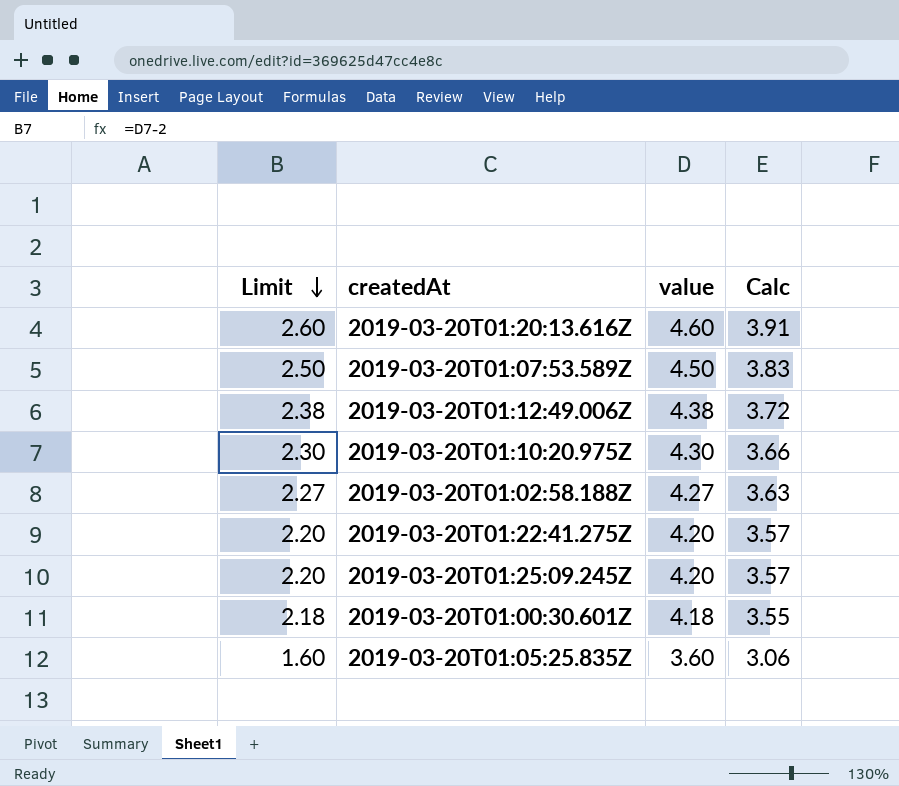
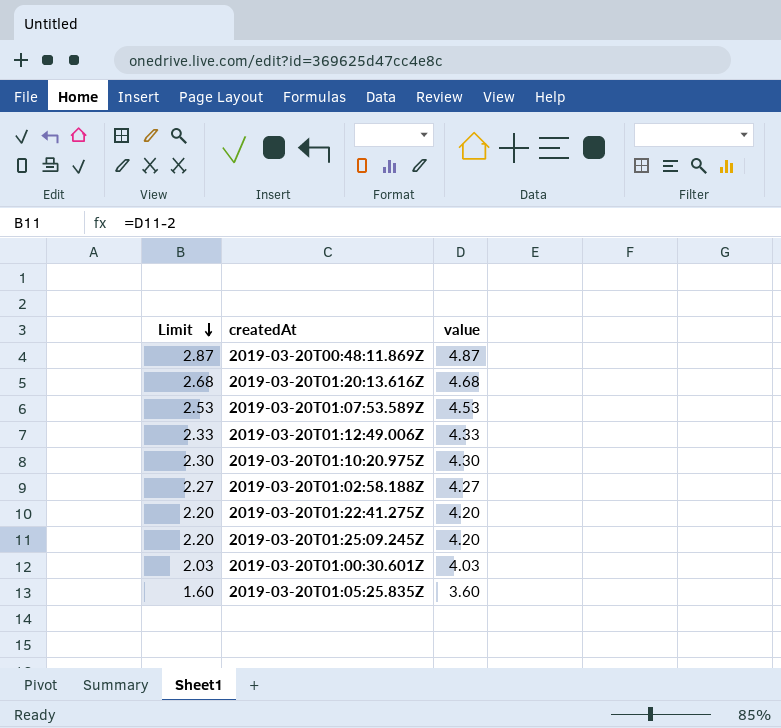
column Calc | formula: [value] * 0.85 -> none
row 2019-03-20T00:48:11.869Z: none -> 2.87 | 4.87
2019-03-20T01:20:13.616Z | Limit: 2.60 -> 2.68
2019-03-20T01:20:13.616Z | value: 4.60 -> 4.68
2019-03-20T01:07:53.589Z | Limit: 2.50 -> 2.53
2019-03-20T01:07:53.589Z | value: 4.50 -> 4.53
2019-03-20T01:12:49.006Z | Limit: 2.38 -> 2.33
2019-03-20T01:12:49.006Z | value: 4.38 -> 4.33
2019-03-20T01:00:30.601Z | Limit: 2.18 -> 2.03
2019-03-20T01:00:30.601Z | value: 4.18 -> 4.03

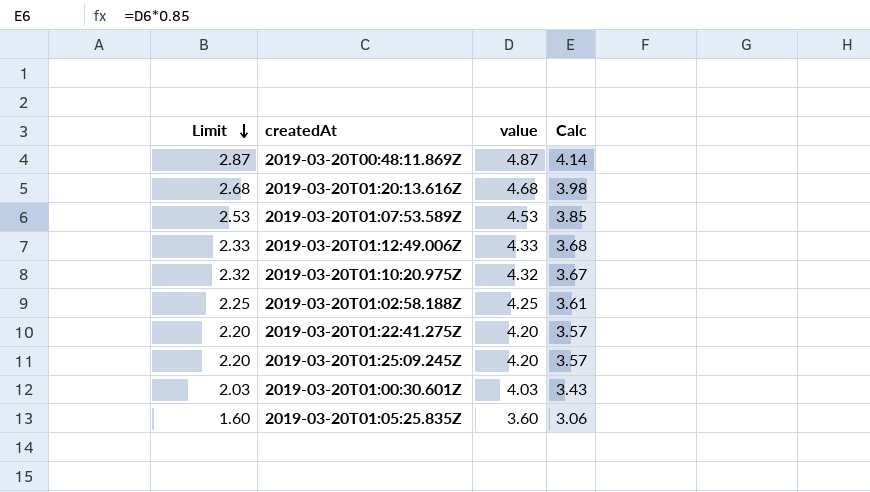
column Calc | formula: none -> [value] * 0.85
2019-03-20T01:10:20.975Z | Limit: 2.30 -> 2.32
2019-03-20T01:10:20.975Z | value: 4.30 -> 4.32
2019-03-20T01:02:58.188Z | Limit: 2.27 -> 2.25
2019-03-20T01:02:58.188Z | value: 4.27 -> 4.25

